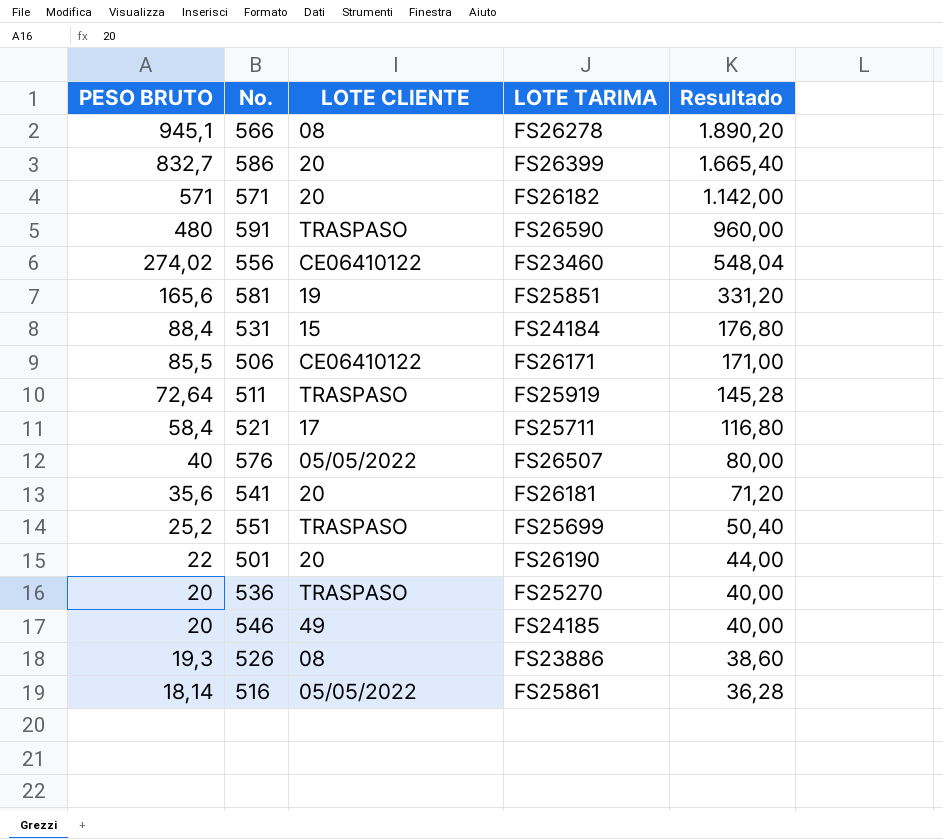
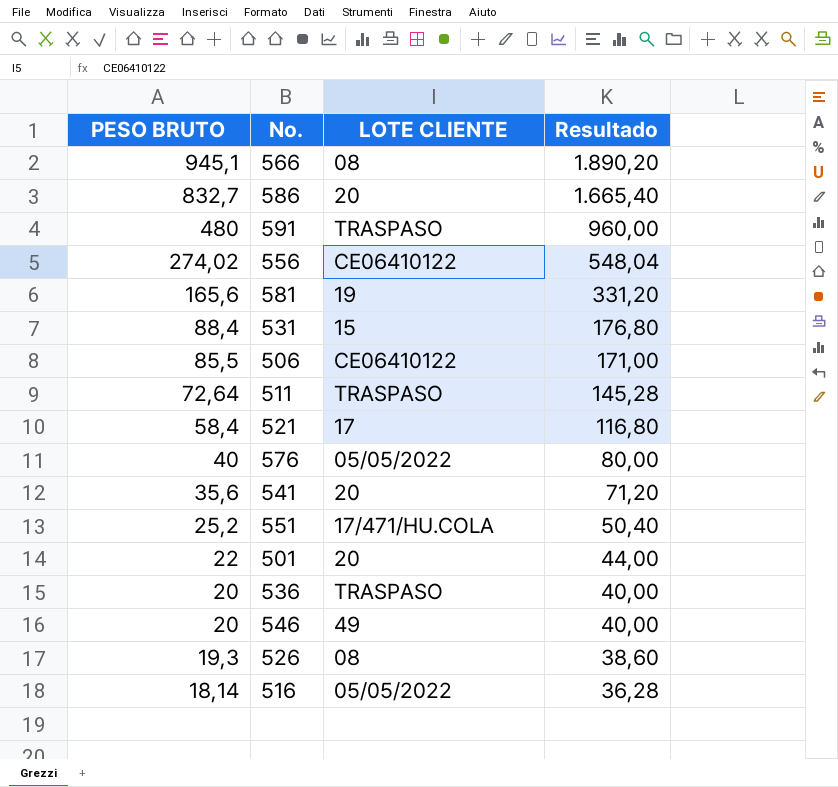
column LOTE TARIMA | position: 4 -> none
row 571: 571 | 20 | FS26182 | 1.142,00 -> none
551 | LOTE CLIENTE: TRASPASO -> 17/471/HU.COLA

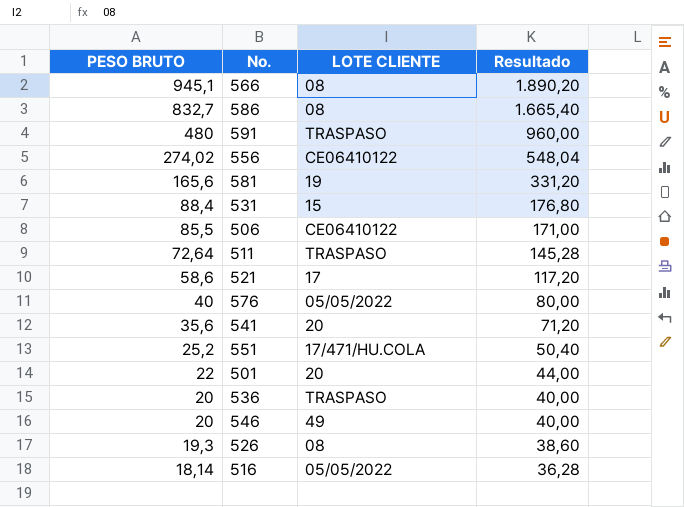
586 | LOTE CLIENTE: 20 -> 08
521 | PESO BRUTO: 58,4 -> 58,6
521 | Resultado: 116,80 -> 117,20

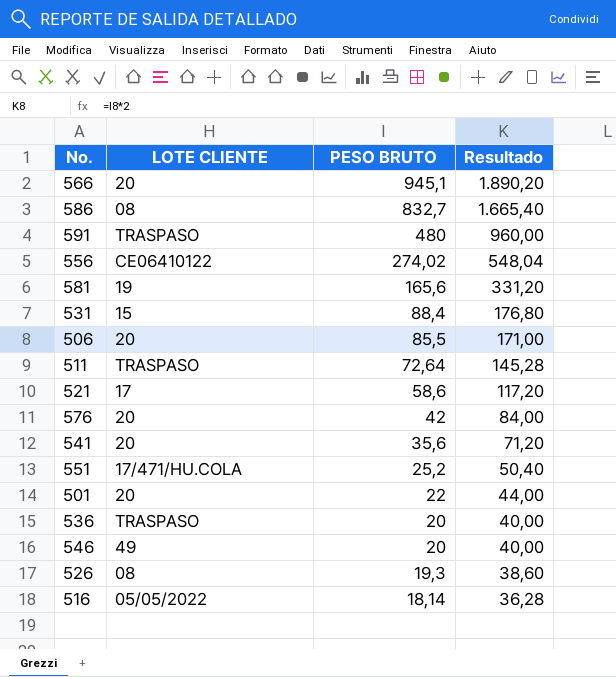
column PESO BRUTO | position: 1 -> 3
566 | LOTE CLIENTE: 08 -> 20
506 | LOTE CLIENTE: CE06410122 -> 20
576 | LOTE CLIENTE: 05/05/2022 -> 20
576 | PESO BRUTO: 40 -> 42
576 | Resultado: 80,00 -> 84,00

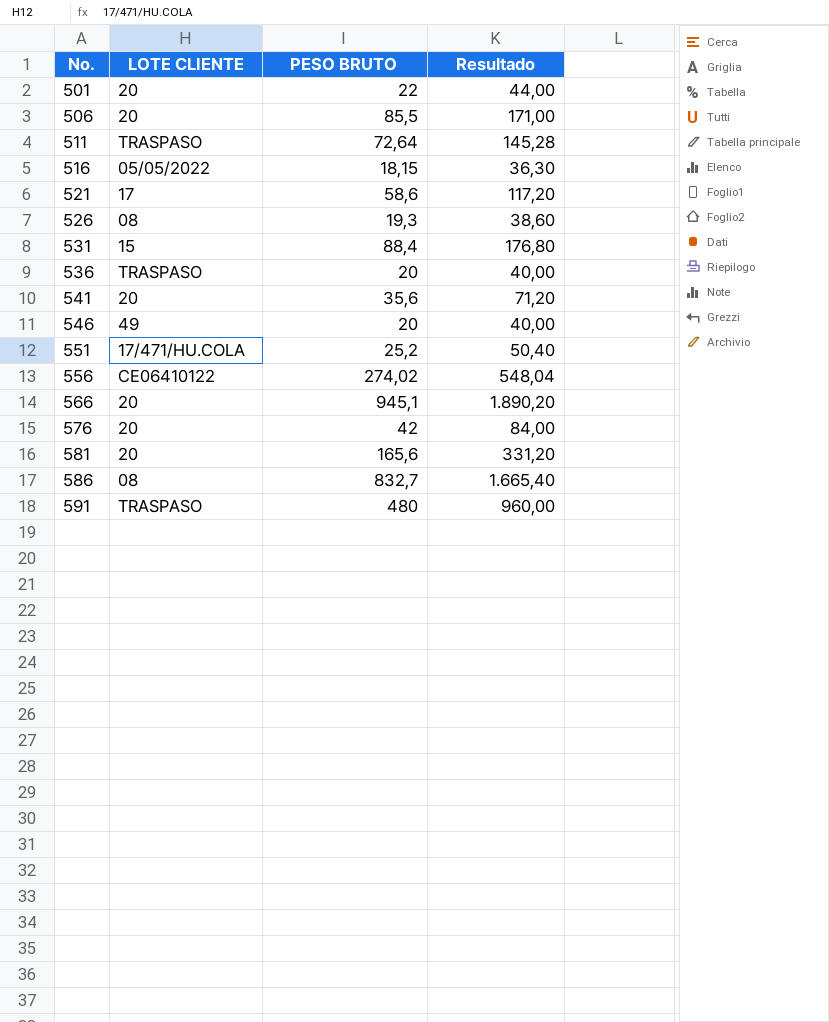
row order: PESO BRUTO descending -> No. ascending
516 | PESO BRUTO: 18,14 -> 18,15
516 | Resultado: 36,28 -> 36,30
581 | LOTE CLIENTE: 19 -> 20

